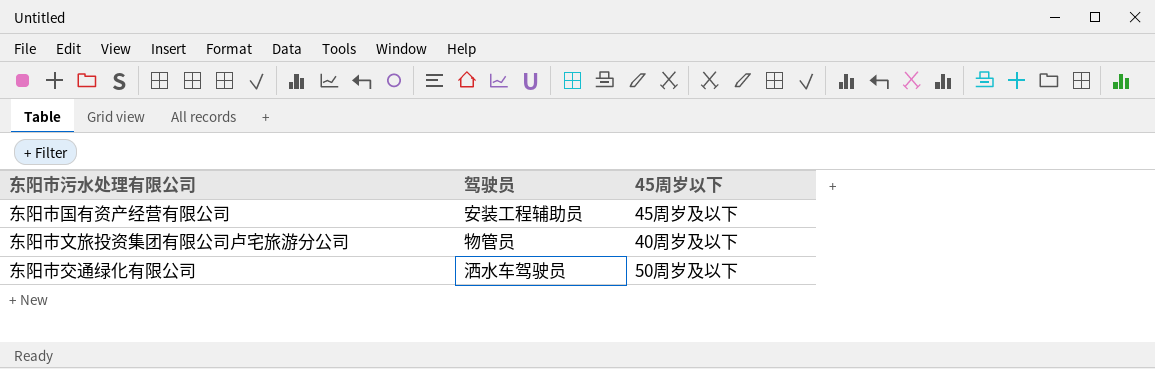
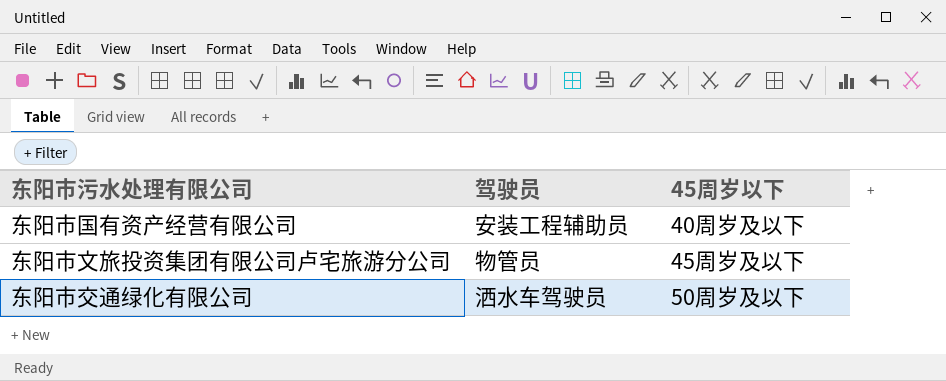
东阳市国有资产经营有限公司 | 45周岁以下: 45周岁及以下 -> 40周岁及以下
东阳市文旅投资集团有限公司卢宅旅游分公司 | 45周岁以下: 40周岁及以下 -> 45周岁及以下

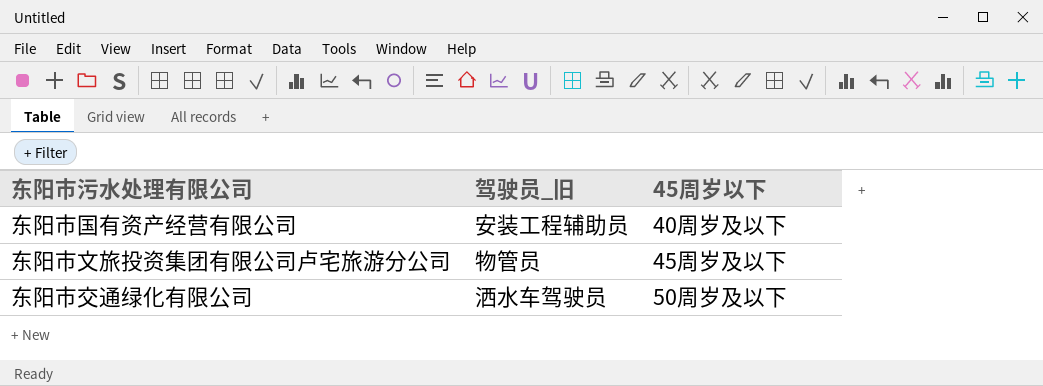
column name: 驾驶员 -> 驾驶员_旧

